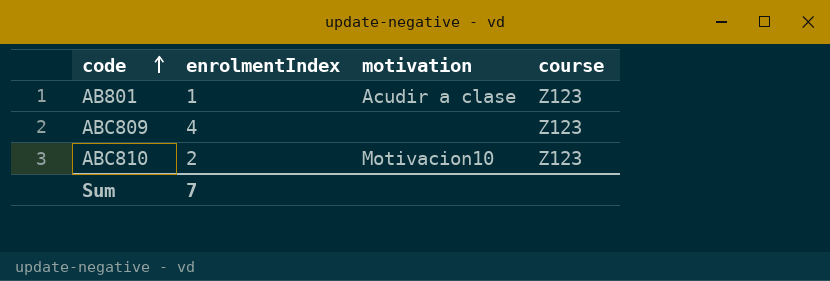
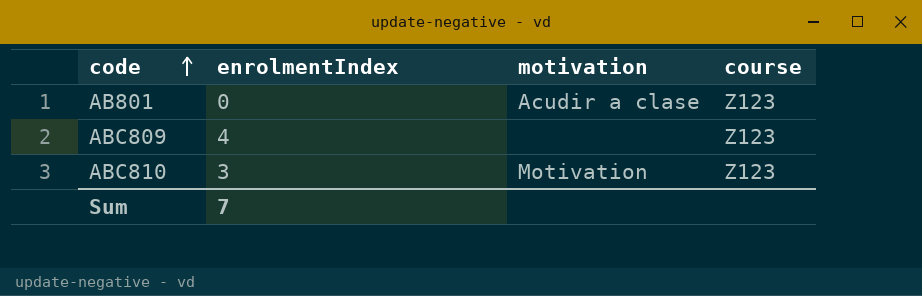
AB801 | enrolmentIndex: 1 -> 0
ABC810 | enrolmentIndex: 2 -> 3
ABC810 | motivation: Motivacion10 -> Motivation

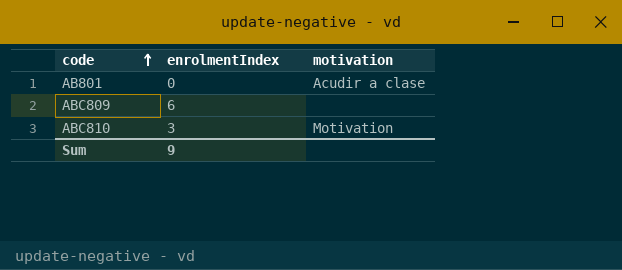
column course | position: 4 -> none
ABC809 | enrolmentIndex: 4 -> 6
Sum | enrolmentIndex: 7 -> 9

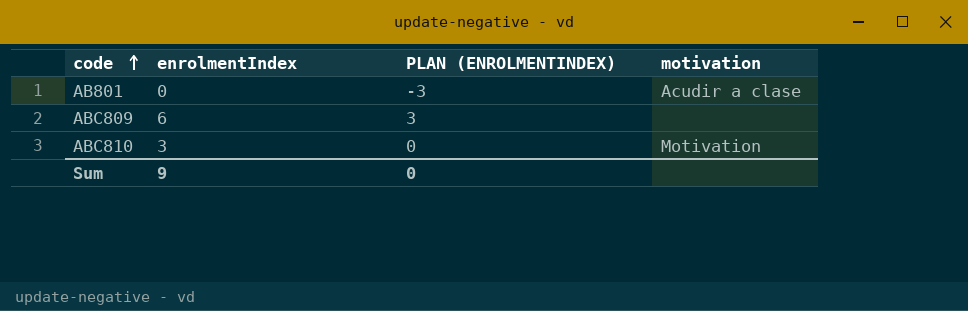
column PLAN (ENROLMENTINDEX) | formula: none -> [enrolmentIndex] - 3

